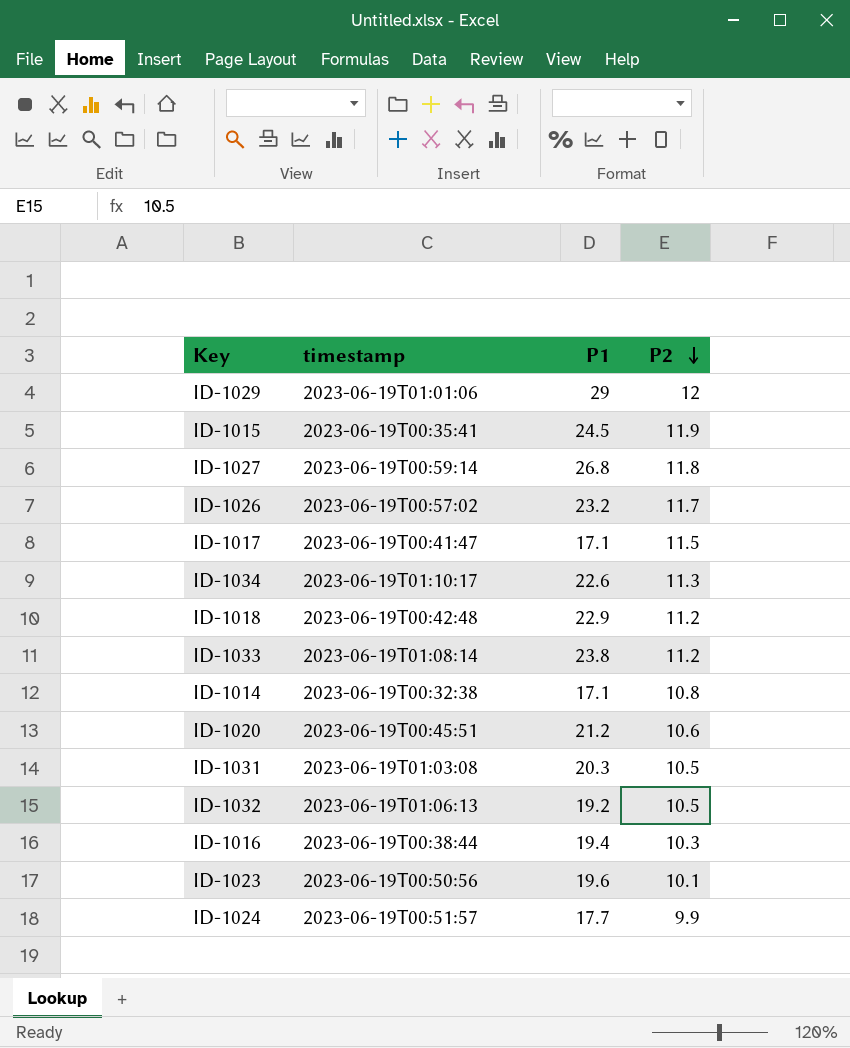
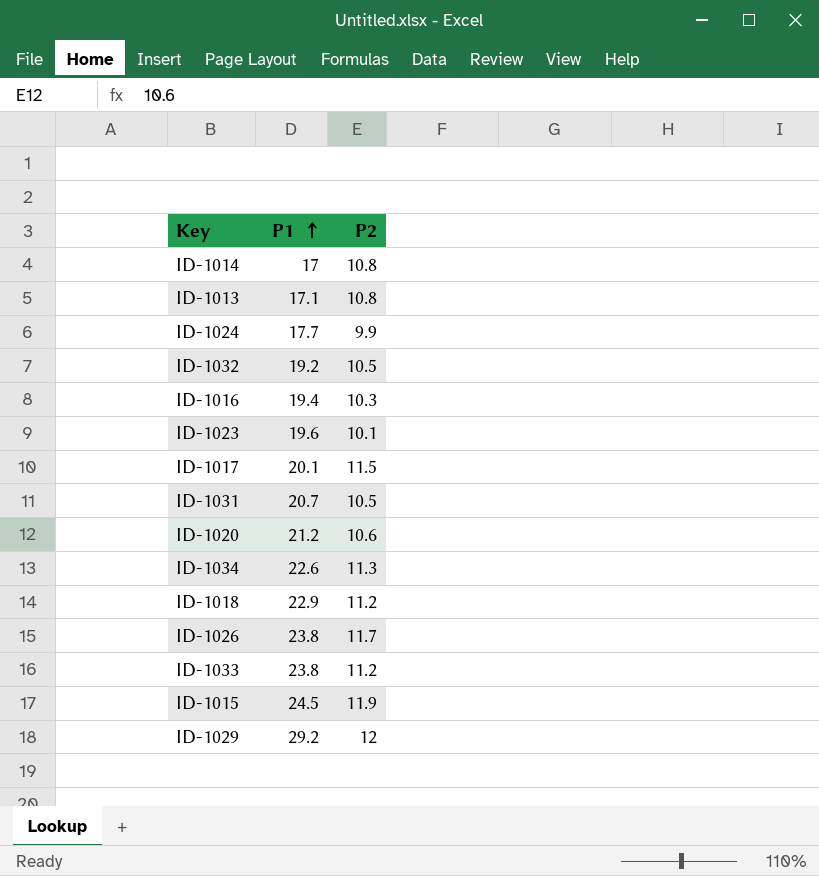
row order: P2 descending -> P1 ascending
column timestamp | position: 2 -> none
row ID-1027: 2023-06-19T00:59:14 | 26.8 | 11.8 -> none
ID-1014 | P1: 17.1 -> 17
row ID-1013: none -> 17.1 | 10.8
ID-1017 | P1: 17.1 -> 20.1
ID-1031 | P1: 20.3 -> 20.7
ID-1026 | P1: 23.2 -> 23.8
ID-1029 | P1: 29 -> 29.2

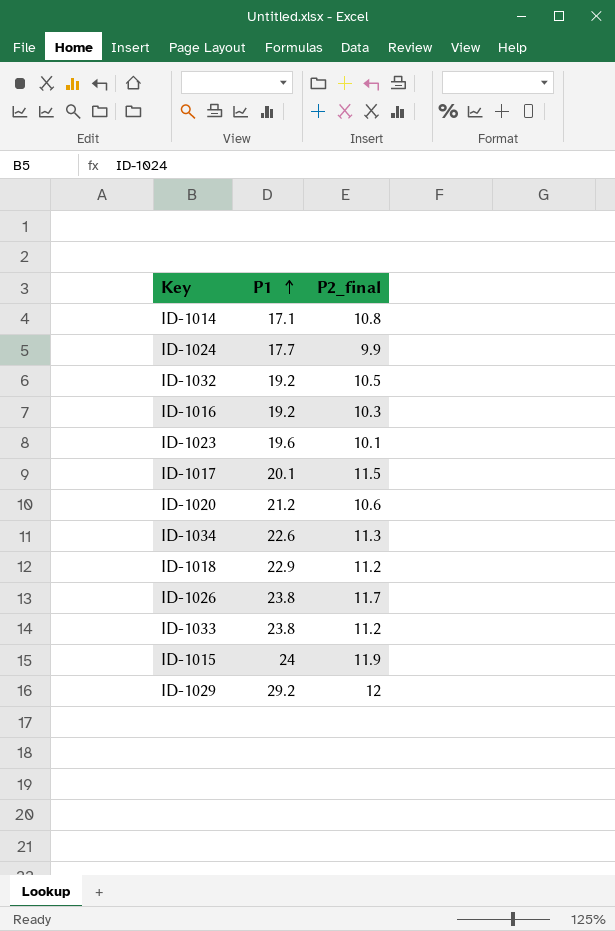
column name: P2 -> P2_final
row ID-1013: 17.1 | 10.8 -> none
row ID-1031: 20.7 | 10.5 -> none
ID-1014 | P1: 17 -> 17.1
ID-1016 | P1: 19.4 -> 19.2
ID-1015 | P1: 24.5 -> 24

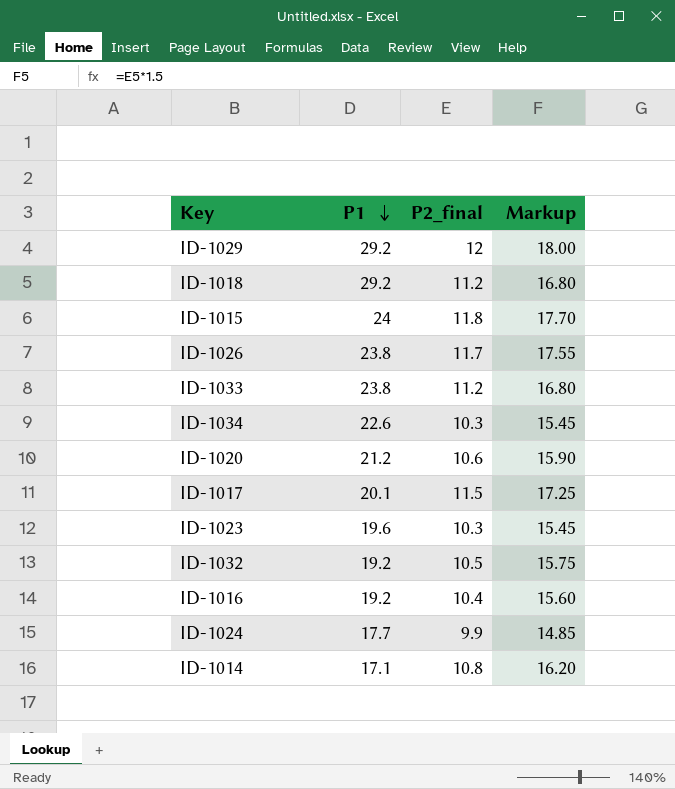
row order: P1 ascending -> P1 descending
column Markup | formula: none -> [P2_final] * 1.5
ID-1018 | P1: 22.9 -> 29.2
ID-1015 | P2_final: 11.9 -> 11.8
ID-1034 | P2_final: 11.3 -> 10.3
ID-1023 | P2_final: 10.1 -> 10.3
ID-1016 | P2_final: 10.3 -> 10.4

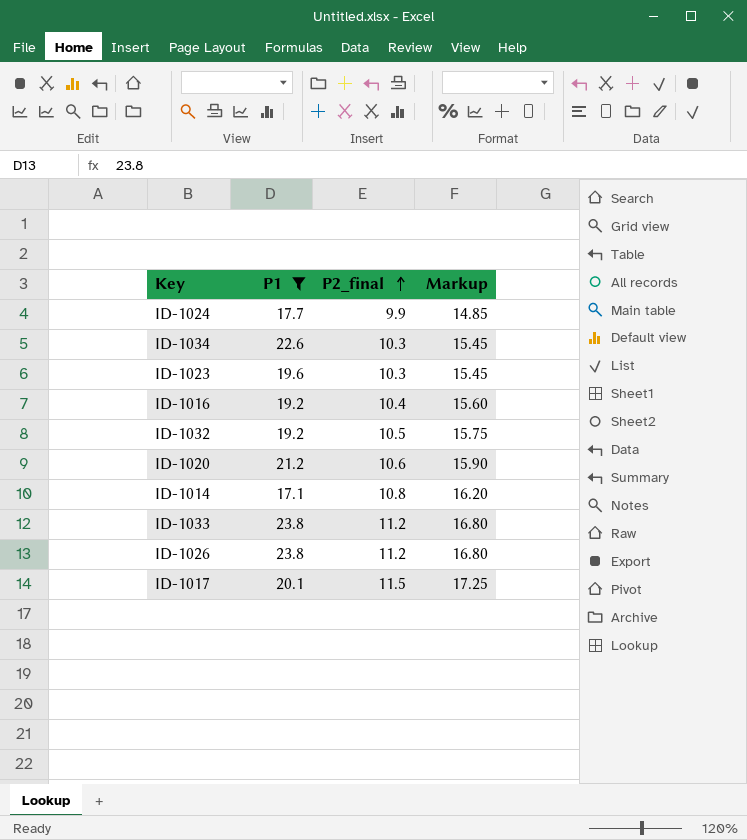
filter: none -> P1 <= 23.8
row order: P1 descending -> P2_final ascending
ID-1026 | P2_final: 11.7 -> 11.2
ID-1026 | Markup: 17.55 -> 16.80

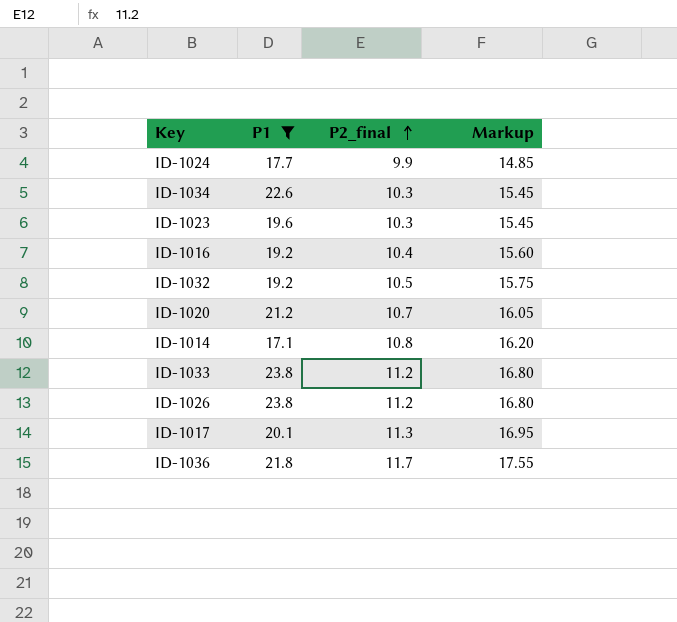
ID-1020 | P2_final: 10.6 -> 10.7
ID-1020 | Markup: 15.90 -> 16.05
ID-1017 | P2_final: 11.5 -> 11.3
ID-1017 | Markup: 17.25 -> 16.95
row ID-1036: none -> 21.8 | 11.7 | 17.55

